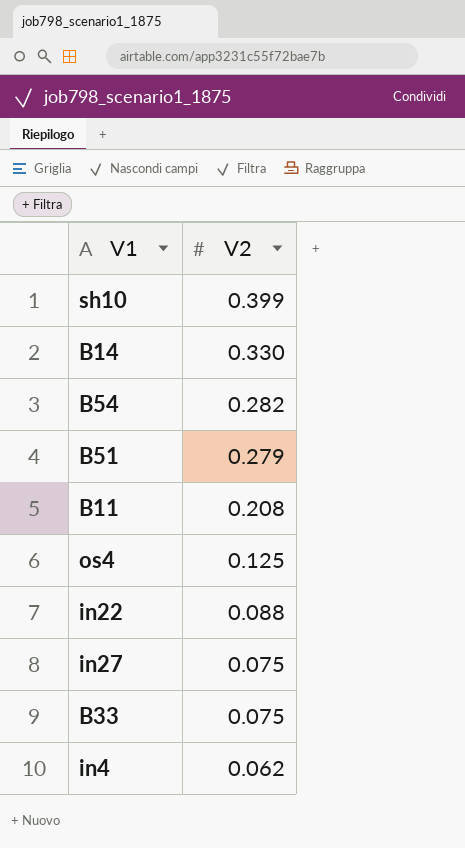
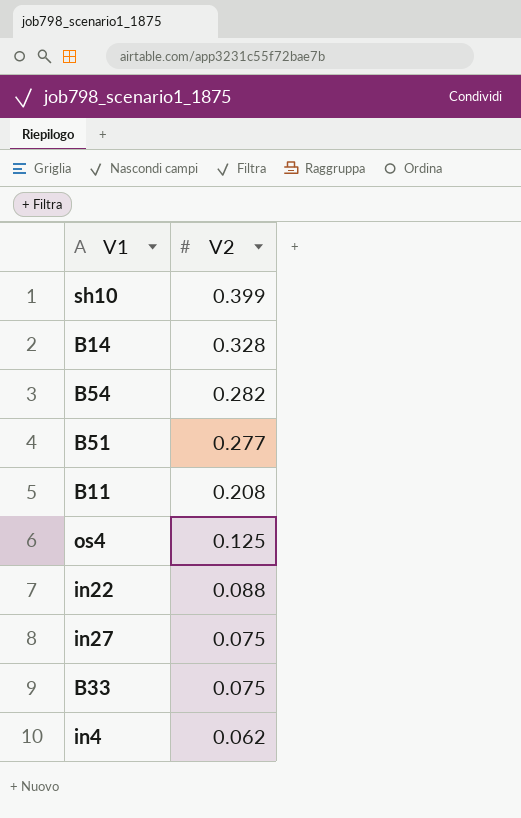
B14 | V2: 0.330 -> 0.328
B51 | V2: 0.279 -> 0.277

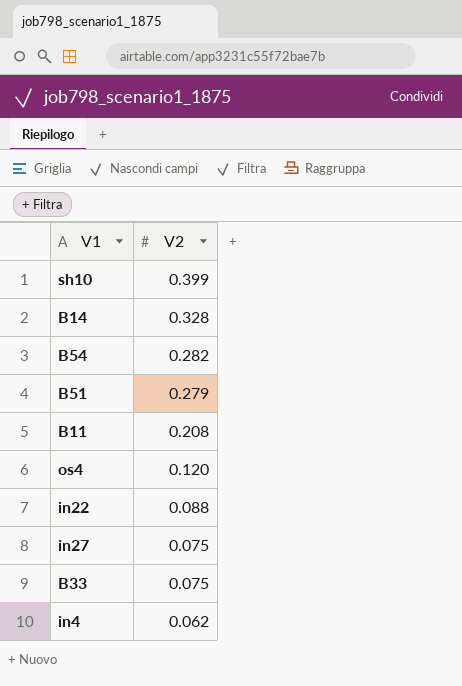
B51 | V2: 0.277 -> 0.279
os4 | V2: 0.125 -> 0.120

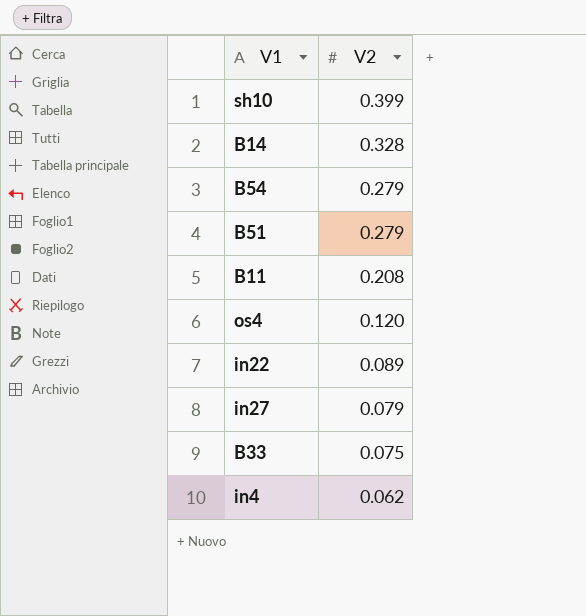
B54 | V2: 0.282 -> 0.279
in22 | V2: 0.088 -> 0.089
in27 | V2: 0.075 -> 0.079

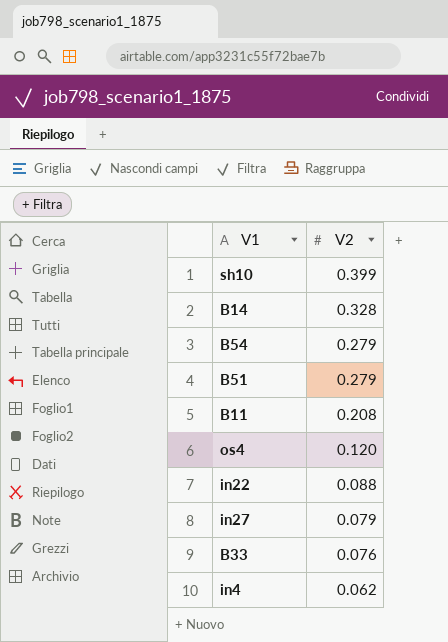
in22 | V2: 0.089 -> 0.088
B33 | V2: 0.075 -> 0.076

